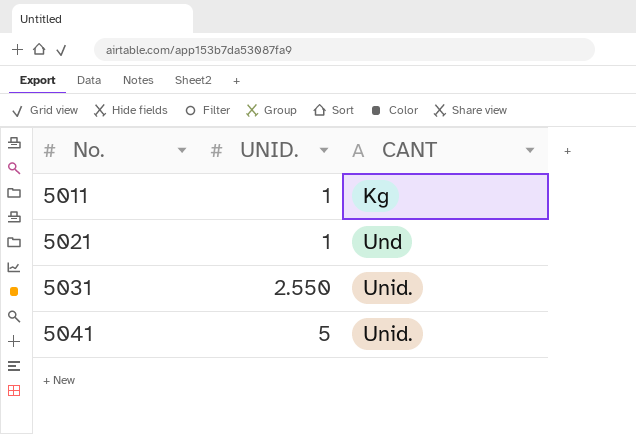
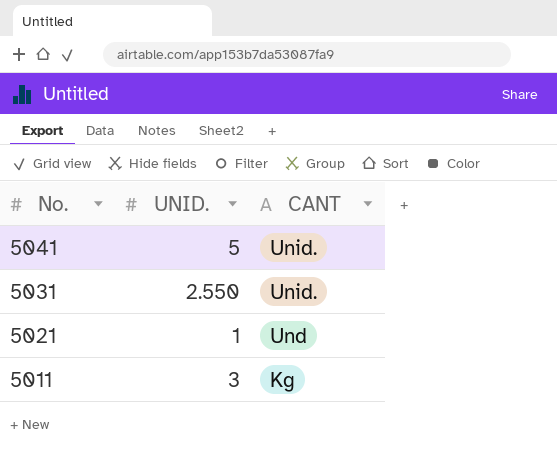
row order: No. ascending -> No. descending
5011 | UNID.: 1 -> 3

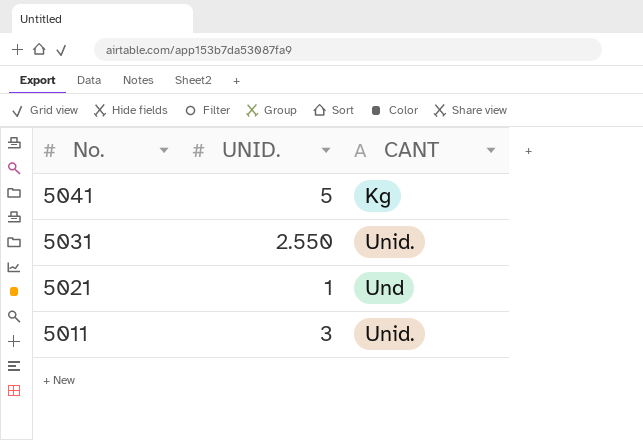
5041 | CANT: Unid. -> Kg
5011 | CANT: Kg -> Unid.

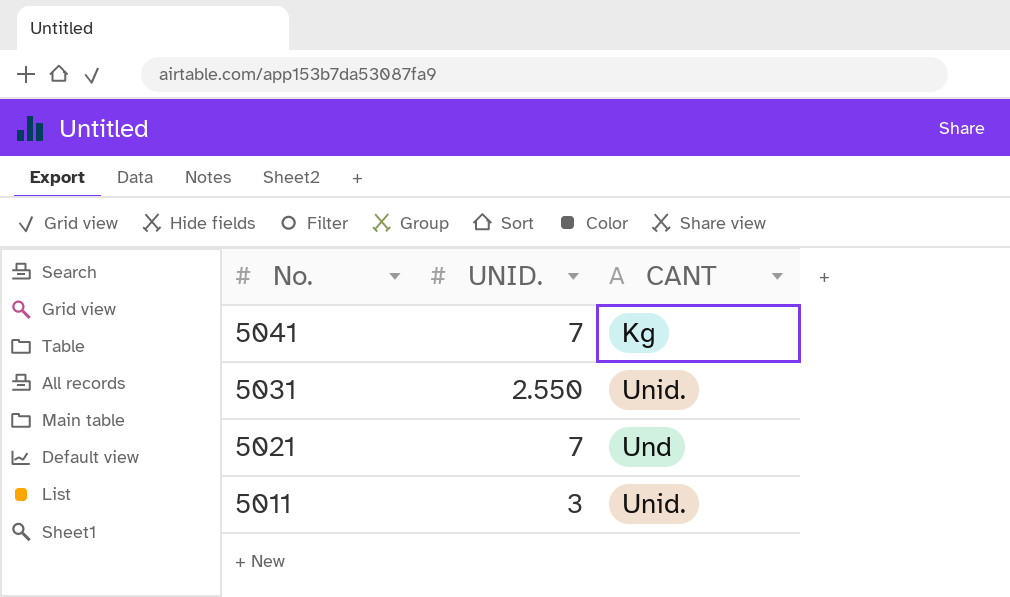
5041 | UNID.: 5 -> 7
5021 | UNID.: 1 -> 7

